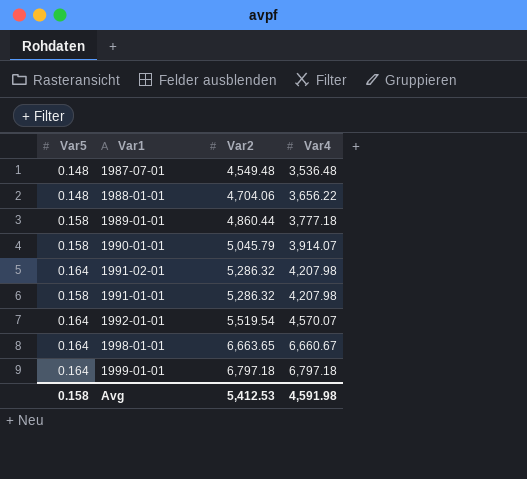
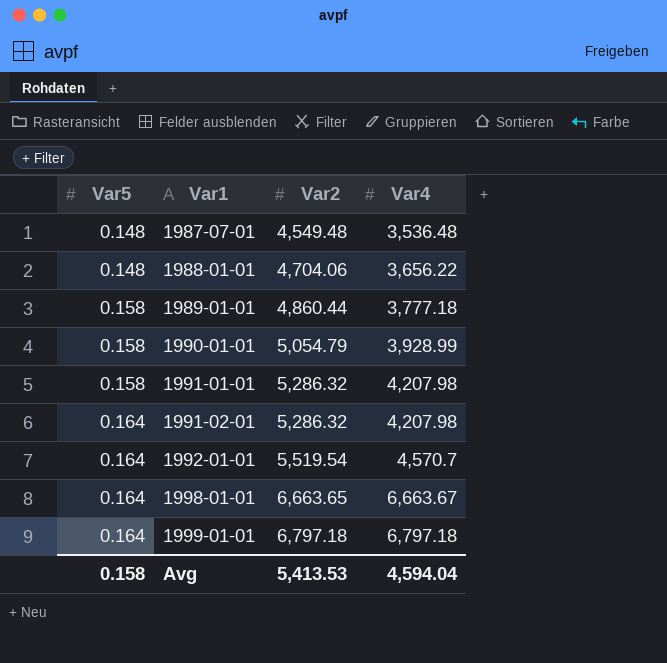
row order: Var2 ascending -> Var5 ascending
1990-01-01 | Var2: 5,045.79 -> 5,054.79
1990-01-01 | Var4: 3,914.07 -> 3,928.99
1992-01-01 | Var4: 4,570.07 -> 4,570.7
1998-01-01 | Var4: 6,660.67 -> 6,663.67
Avg | Var2: 5,412.53 -> 5,413.53
Avg | Var4: 4,591.98 -> 4,594.04

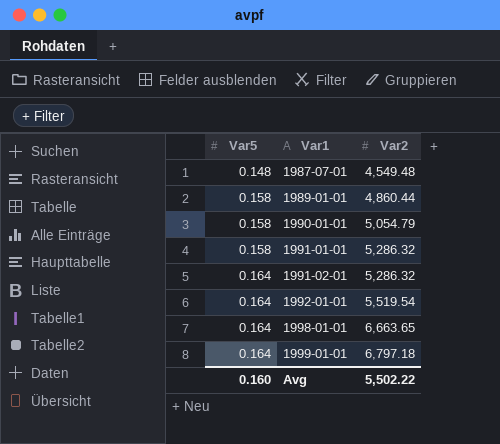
column Var4 | position: 4 -> none
row 1988-01-01: 0.148 | 4,704.06 | 3,656.22 -> none
Avg | Var5: 0.158 -> 0.160
Avg | Var2: 5,413.53 -> 5,502.22

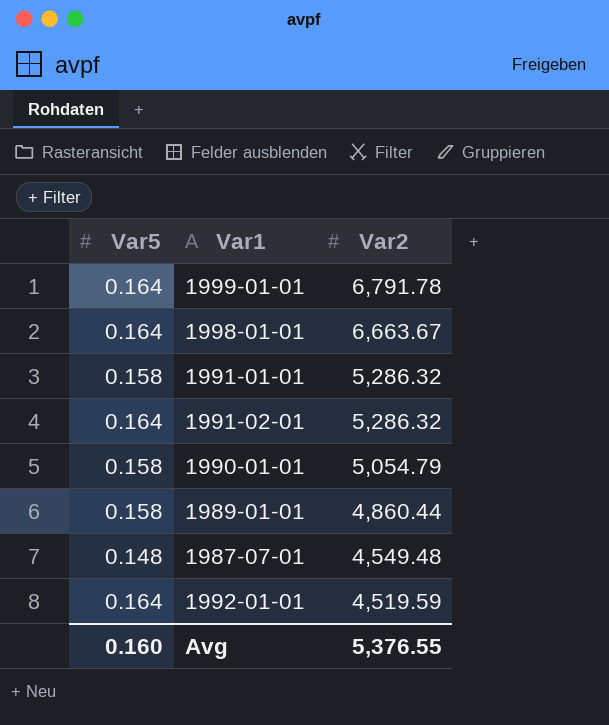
row order: Var5 ascending -> Var2 descending
1999-01-01 | Var2: 6,797.18 -> 6,791.78
1998-01-01 | Var2: 6,663.65 -> 6,663.67
1992-01-01 | Var2: 5,519.54 -> 4,519.59
Avg | Var2: 5,502.22 -> 5,376.55

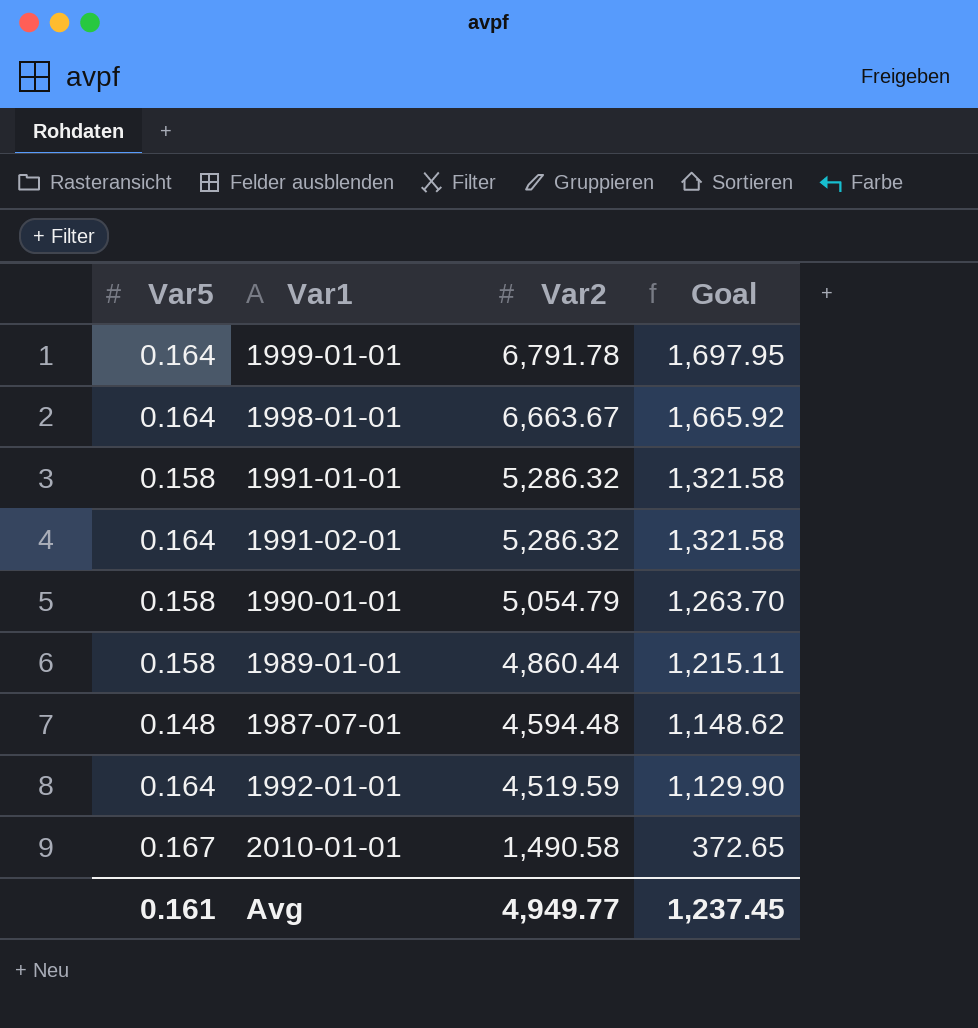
column Goal | formula: none -> [Var2] * 0.25
1987-07-01 | Var2: 4,549.48 -> 4,594.48
row 2010-01-01: none -> 0.167 | 1,490.58 | 372.65
Avg | Var5: 0.160 -> 0.161
Avg | Var2: 5,376.55 -> 4,949.77

